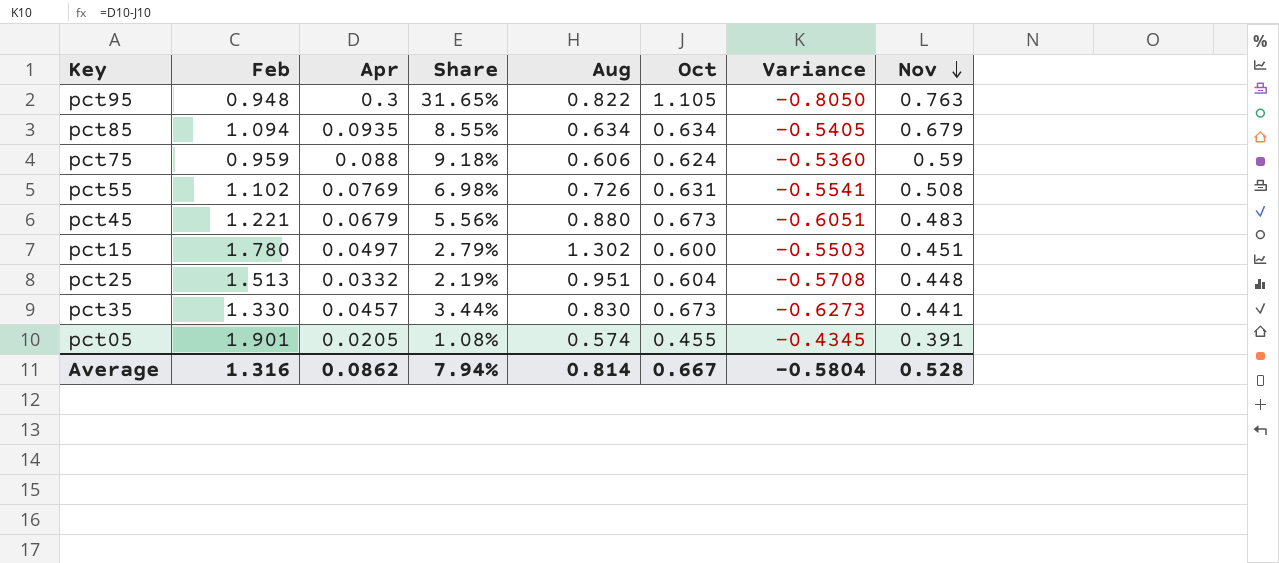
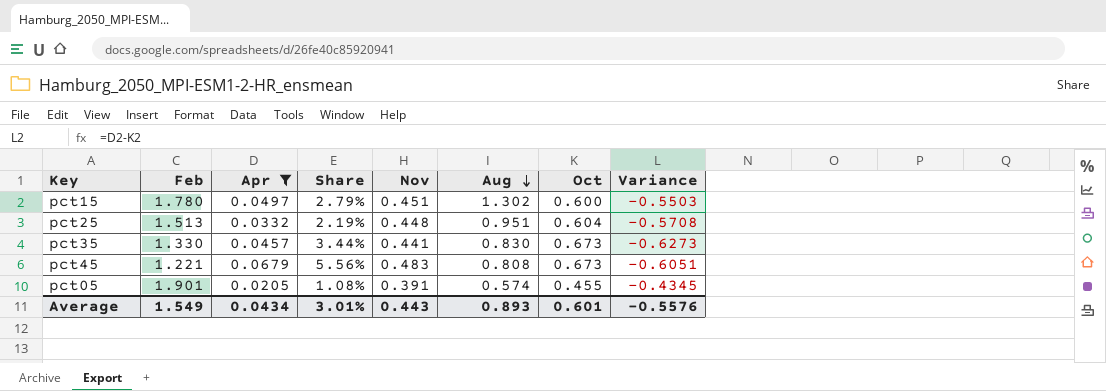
filter: none -> Apr <= 0.0679
row order: Nov descending -> Aug descending
column Nov | position: 8 -> 5
pct45 | Aug: 0.880 -> 0.808
Average | Feb: 1.316 -> 1.549
Average | Apr: 0.0862 -> 0.0434
Average | Share: 7.94% -> 3.01%
Average | Nov: 0.528 -> 0.443
Average | Aug: 0.814 -> 0.893
Average | Oct: 0.667 -> 0.601
Average | Variance: -0.5804 -> -0.5576

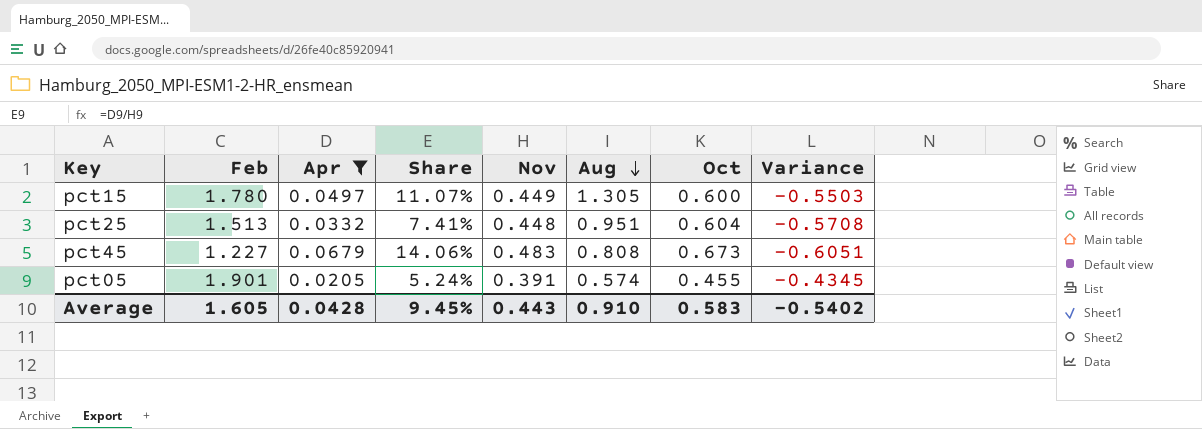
column Share | formula: [Apr] / [Feb] -> [Apr] / [Nov]
row pct35: 1.330 | 0.0457 | 3.44% | 0.441 | 0.830 | 0.673 | -0.6273 -> none
pct15 | Nov: 0.451 -> 0.449
pct15 | Aug: 1.302 -> 1.305
pct45 | Feb: 1.221 -> 1.227
Average | Feb: 1.549 -> 1.605
Average | Apr: 0.0434 -> 0.0428
Average | Share: 3.01% -> 9.45%
Average | Aug: 0.893 -> 0.910
Average | Oct: 0.601 -> 0.583
Average | Variance: -0.5576 -> -0.5402

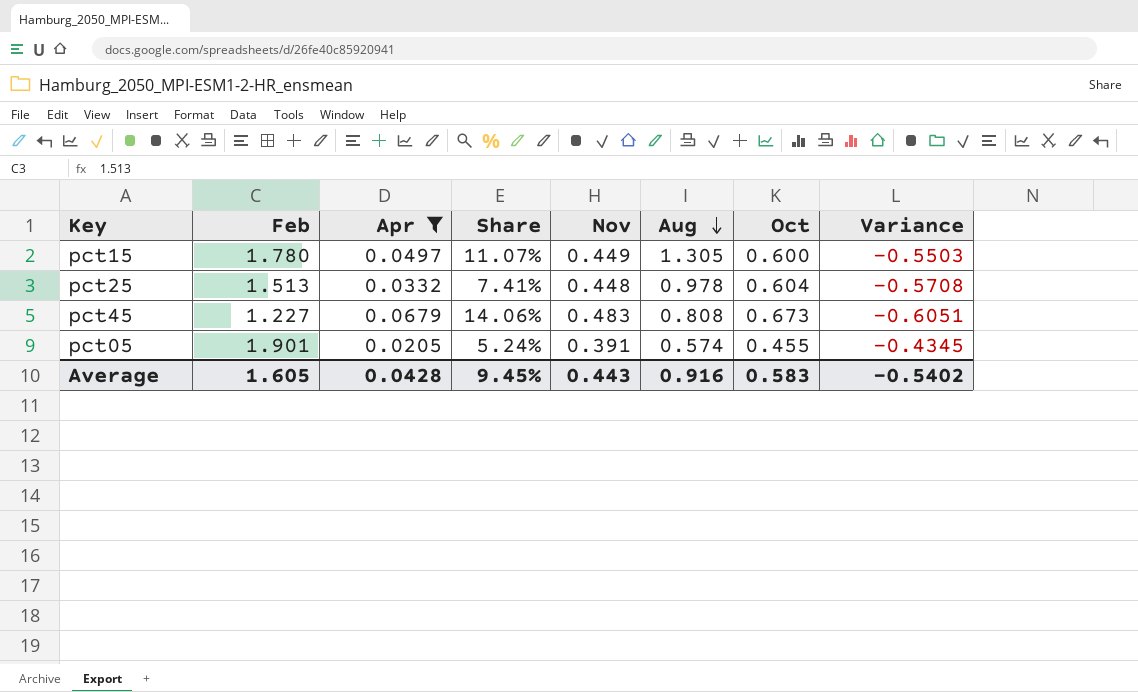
pct25 | Aug: 0.951 -> 0.978
Average | Aug: 0.910 -> 0.916

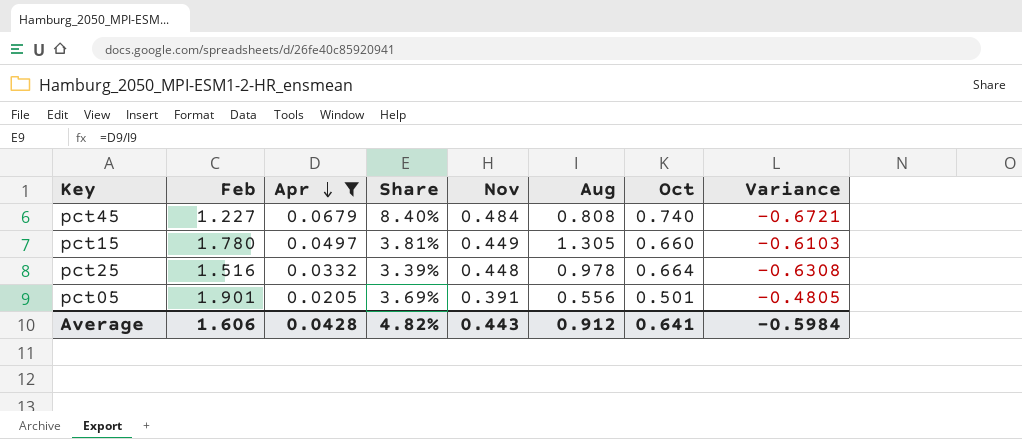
row order: Aug descending -> Apr descending
column Share | formula: [Apr] / [Nov] -> [Apr] / [Aug]
pct45 | Nov: 0.483 -> 0.484
pct45 | Oct: 0.673 -> 0.740
pct45 | Variance: -0.6051 -> -0.6721
pct15 | Oct: 0.600 -> 0.660
pct15 | Variance: -0.5503 -> -0.6103
pct25 | Feb: 1.513 -> 1.516
pct25 | Oct: 0.604 -> 0.664
pct25 | Variance: -0.5708 -> -0.6308
pct05 | Aug: 0.574 -> 0.556
pct05 | Oct: 0.455 -> 0.501
pct05 | Variance: -0.4345 -> -0.4805
Average | Feb: 1.605 -> 1.606
Average | Share: 9.45% -> 4.82%
Average | Aug: 0.916 -> 0.912
Average | Oct: 0.583 -> 0.641
Average | Variance: -0.5402 -> -0.5984

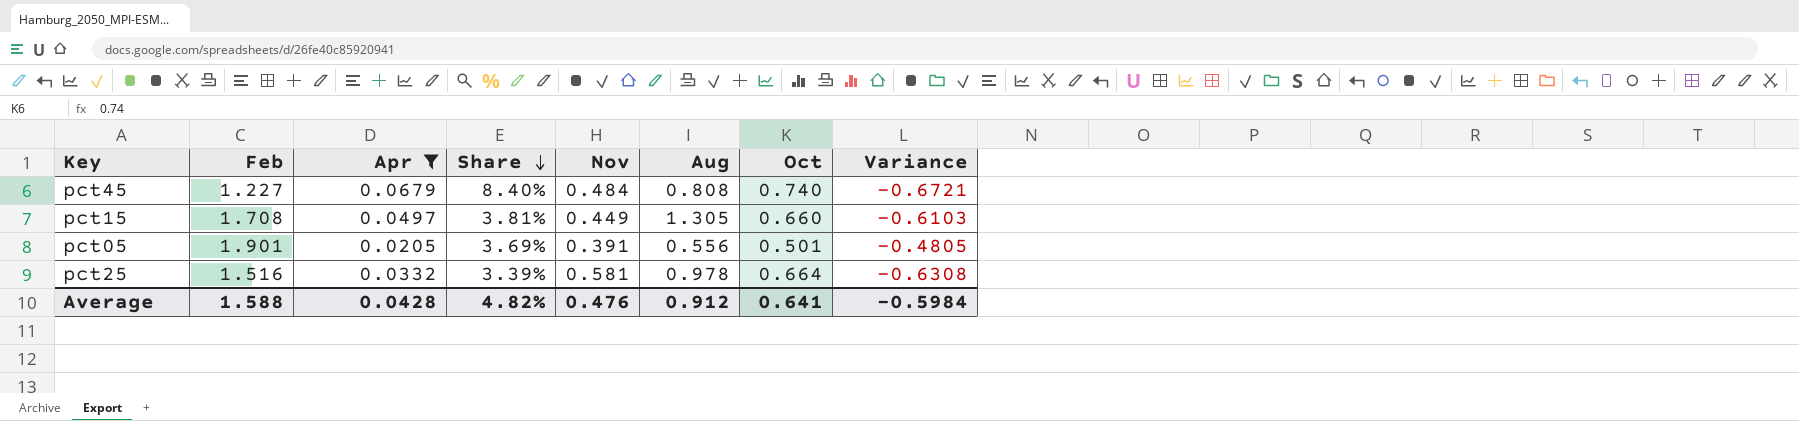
row order: Apr descending -> Share descending
pct15 | Feb: 1.780 -> 1.708
pct25 | Nov: 0.448 -> 0.581
Average | Feb: 1.606 -> 1.588
Average | Nov: 0.443 -> 0.476

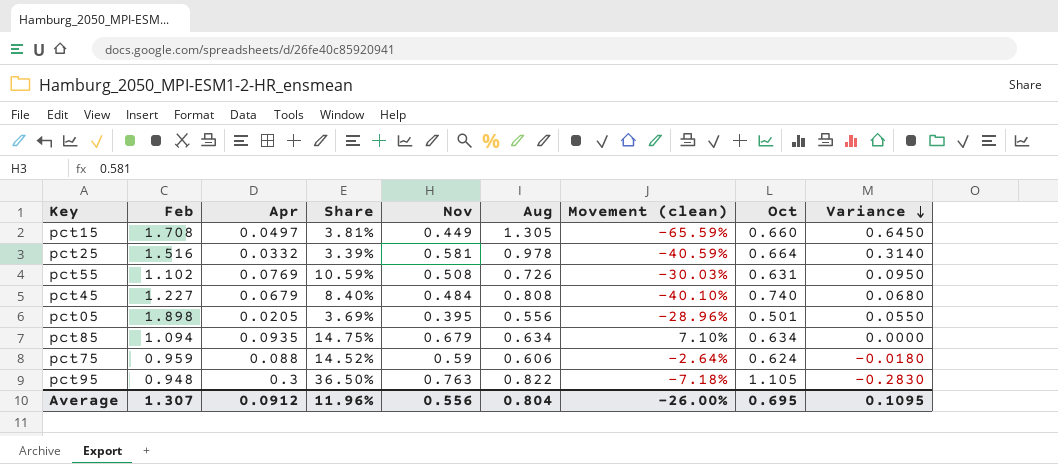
filter: Apr <= 0.0679 -> none
row order: Share descending -> Variance descending
column Movement (clean) | formula: none -> ([Nov] - [Aug]) / [Aug]
column Variance | formula: [Apr] - [Oct] -> [Aug] - [Oct]
pct05 | Feb: 1.901 -> 1.898
pct05 | Nov: 0.391 -> 0.395
Average | Feb: 1.588 -> 1.307
Average | Apr: 0.0428 -> 0.0912
Average | Share: 4.82% -> 11.96%
Average | Nov: 0.476 -> 0.556
Average | Aug: 0.912 -> 0.804
Average | Oct: 0.641 -> 0.695
Average | Variance: -0.5984 -> 0.1095

